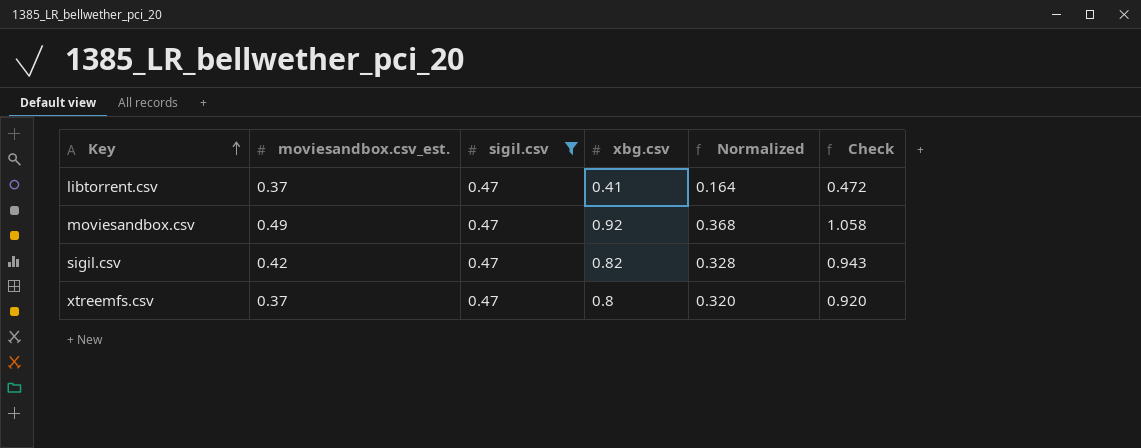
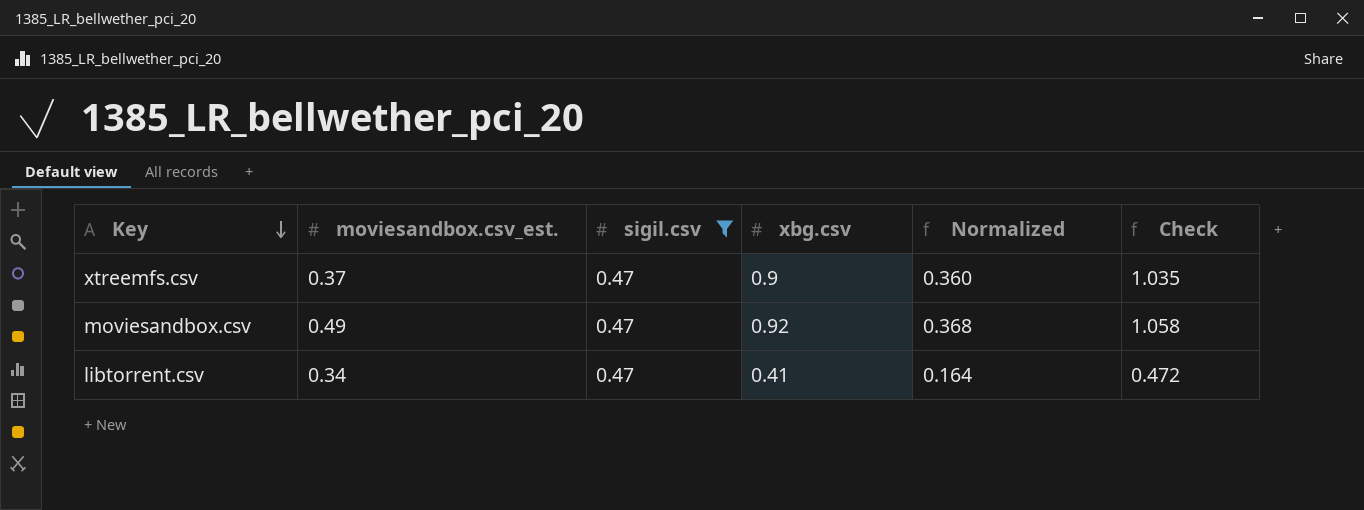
row order: Key ascending -> Key descending
row sigil.csv: 0.42 | 0.47 | 0.82 | 0.328 | 0.943 -> none
xtreemfs.csv | xbg.csv: 0.8 -> 0.9
xtreemfs.csv | Normalized: 0.320 -> 0.360
xtreemfs.csv | Check: 0.920 -> 1.035
libtorrent.csv | moviesandbox.csv_est.: 0.37 -> 0.34

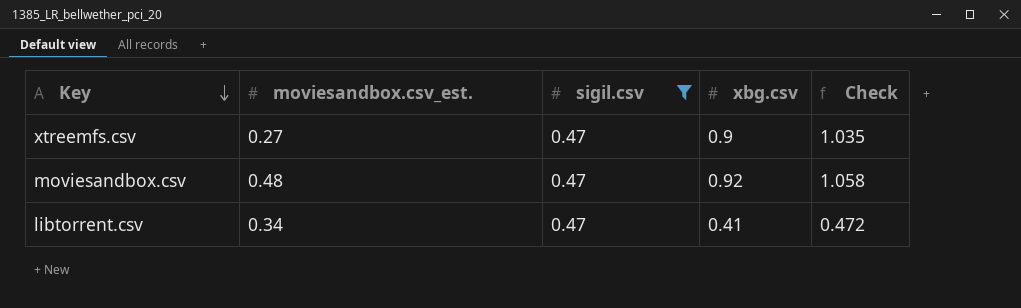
column Normalized | formula: [xbg.csv] * 0.4 -> none
xtreemfs.csv | moviesandbox.csv_est.: 0.37 -> 0.27
moviesandbox.csv | moviesandbox.csv_est.: 0.49 -> 0.48

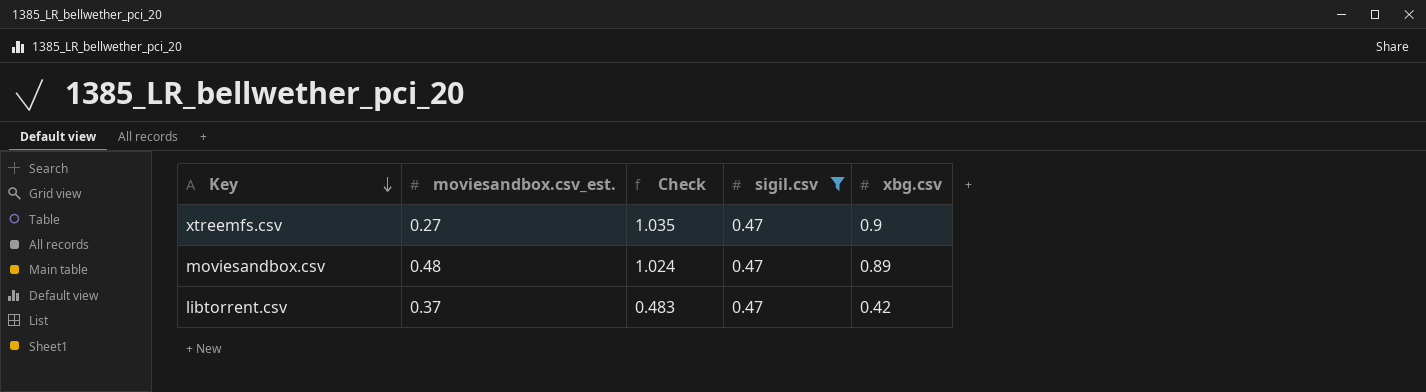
column Check | position: 5 -> 3
moviesandbox.csv | Check: 1.058 -> 1.024
moviesandbox.csv | xbg.csv: 0.92 -> 0.89
libtorrent.csv | moviesandbox.csv_est.: 0.34 -> 0.37
libtorrent.csv | Check: 0.472 -> 0.483
libtorrent.csv | xbg.csv: 0.41 -> 0.42

